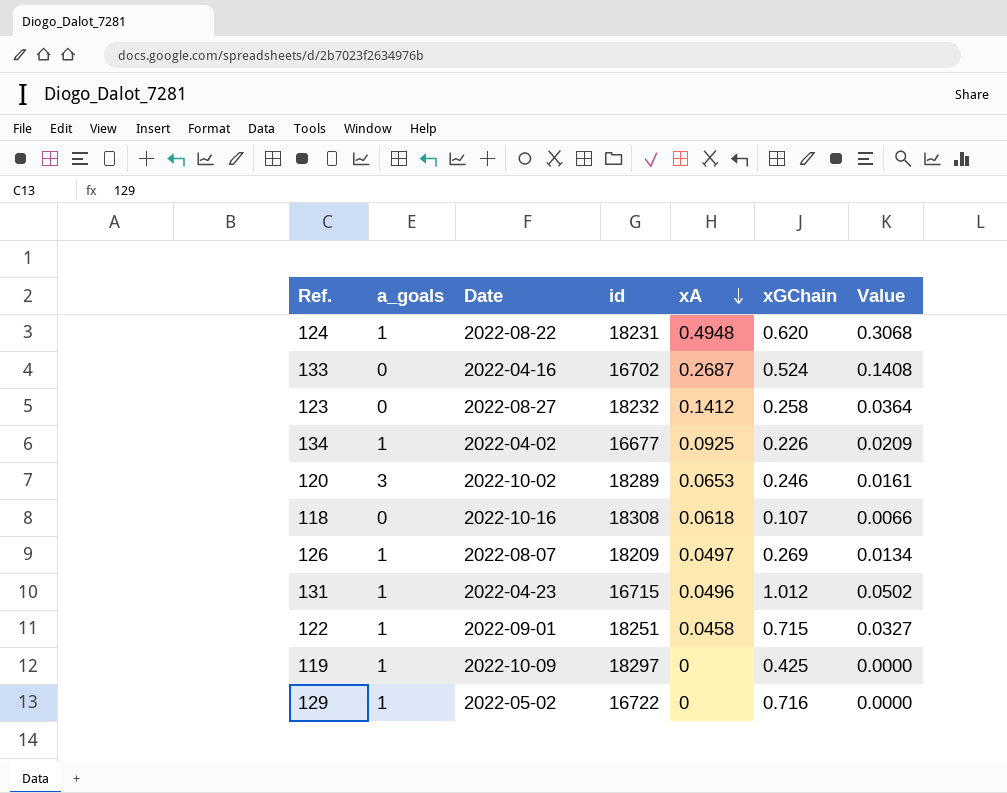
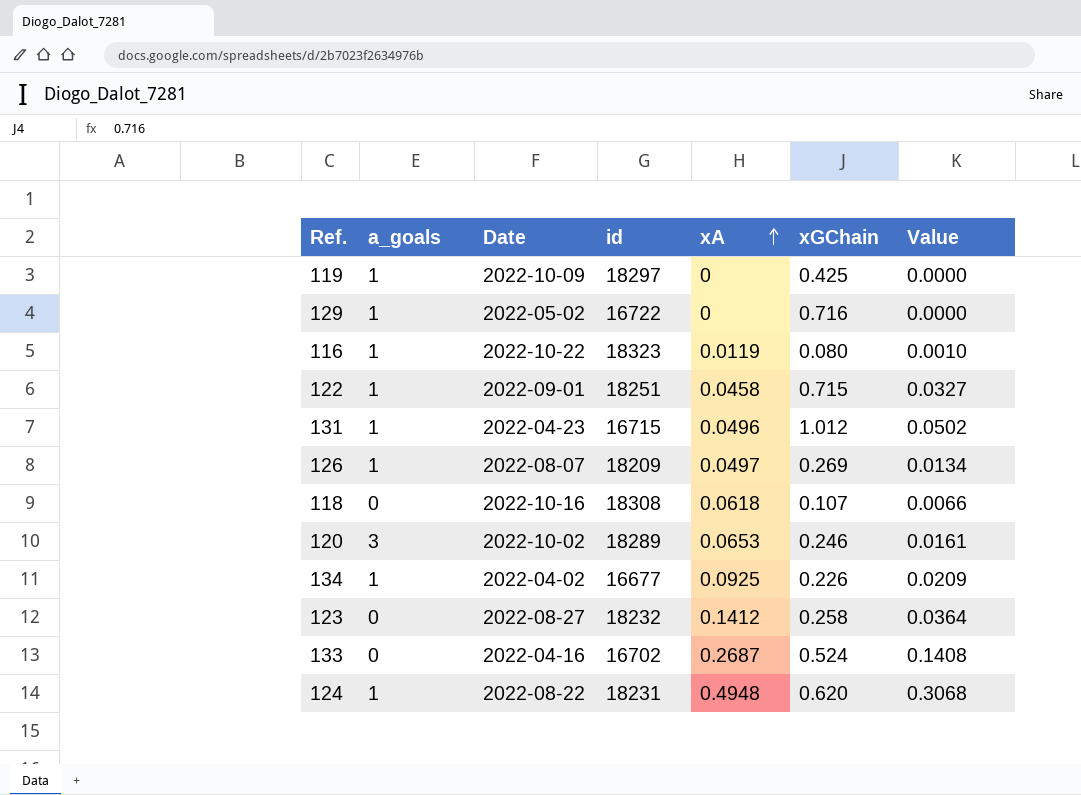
row order: xA descending -> xA ascending
row 116: none -> 1 | 2022-10-22 | 18323 | 0.0119 | 0.080 | 0.0010

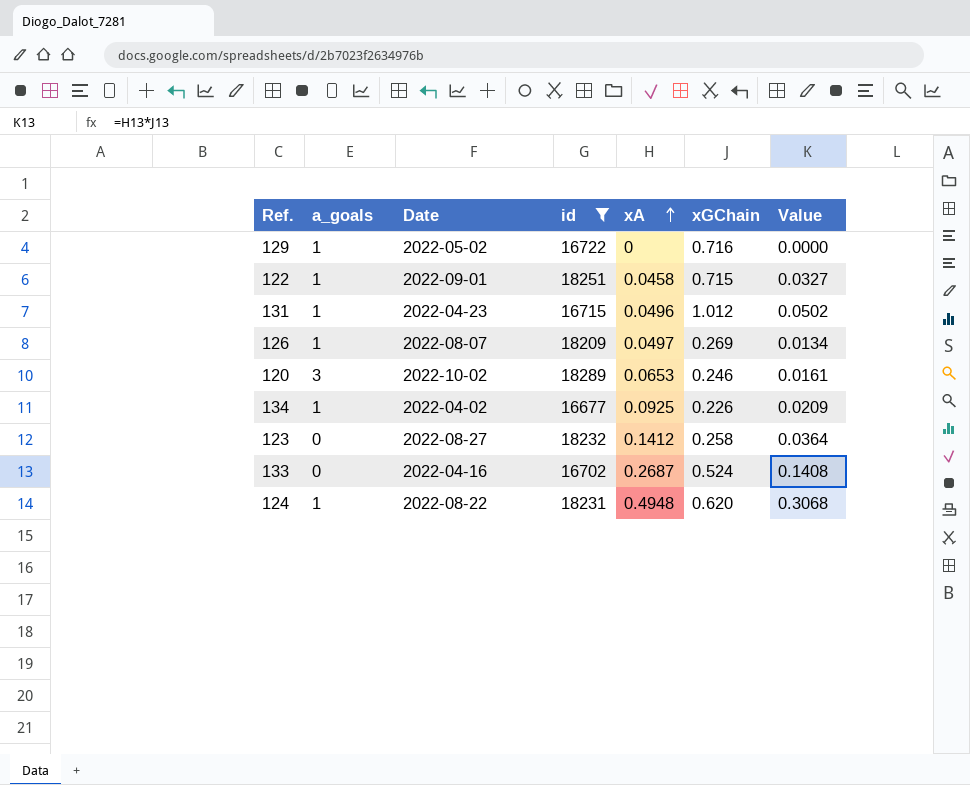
filter: none -> id <= 18289

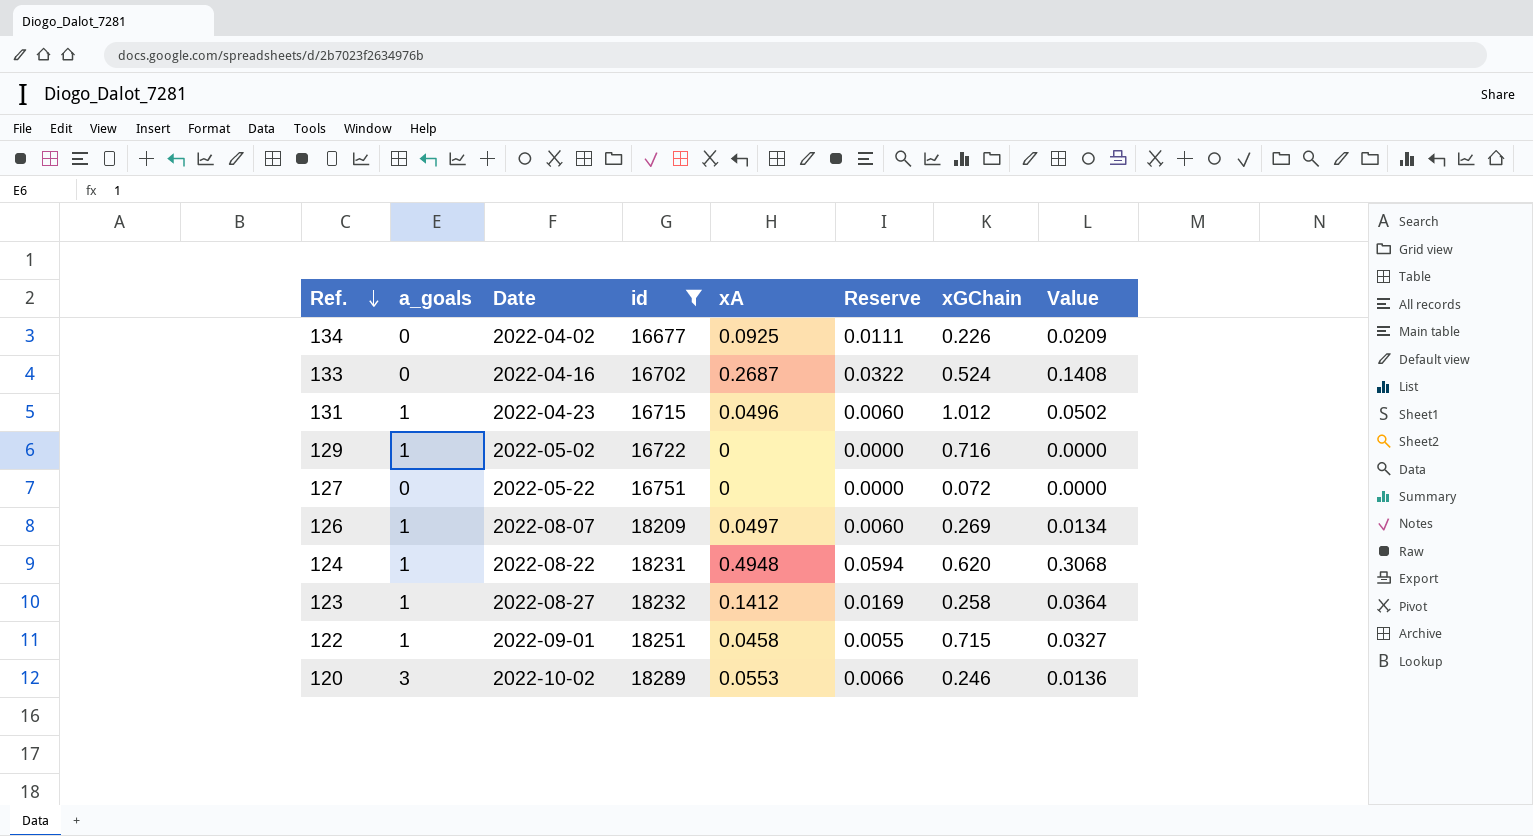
row order: xA ascending -> Ref. descending
column Reserve | formula: none -> [xA] * 0.12
134 | a_goals: 1 -> 0
row 127: none -> 0 | 2022-05-22 | 16751 | 0 | 0.0000 | 0.072 | 0.0000
123 | a_goals: 0 -> 1
120 | xA: 0.0653 -> 0.0553
120 | Value: 0.0161 -> 0.0136

